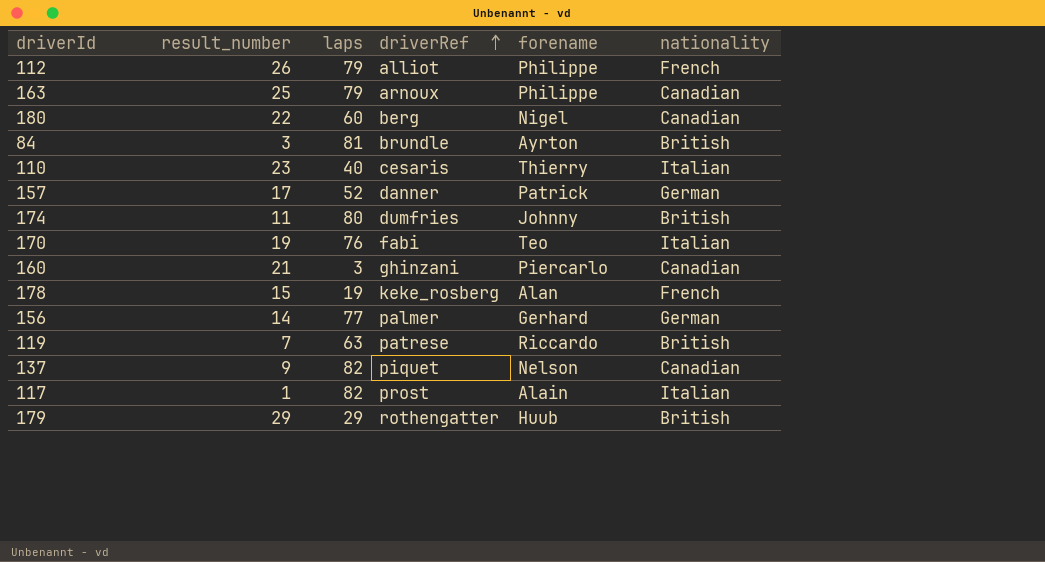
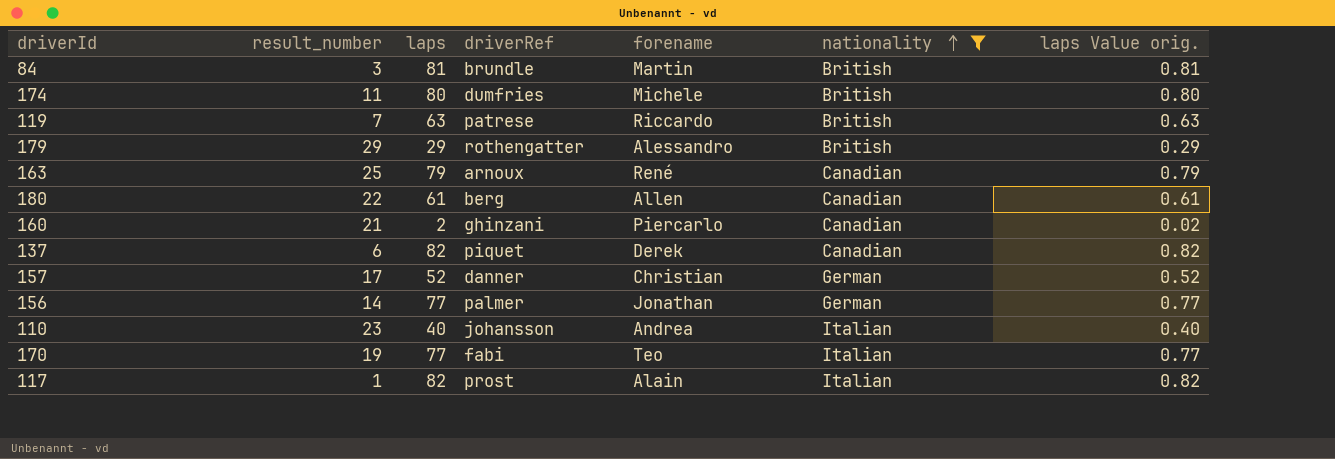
filter: none -> nationality != French
row order: driverRef ascending -> nationality ascending
column laps Value orig. | formula: none -> [laps] * 0.01
84 | forename: Ayrton -> Martin
174 | forename: Johnny -> Michele
179 | forename: Huub -> Alessandro
163 | forename: Philippe -> René
180 | laps: 60 -> 61
180 | forename: Nigel -> Allen
160 | laps: 3 -> 2
137 | result_number: 9 -> 6
137 | forename: Nelson -> Derek
157 | forename: Patrick -> Christian
156 | forename: Gerhard -> Jonathan
110 | driverRef: cesaris -> johansson
110 | forename: Thierry -> Andrea
170 | laps: 76 -> 77

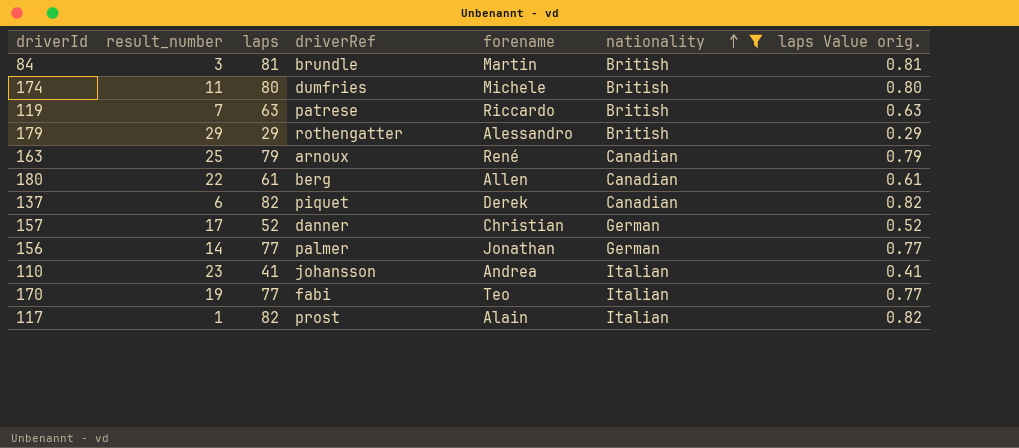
row 160: 21 | 2 | ghinzani | Piercarlo | Canadian | 0.02 -> none
110 | laps: 40 -> 41
110 | laps Value orig.: 0.40 -> 0.41

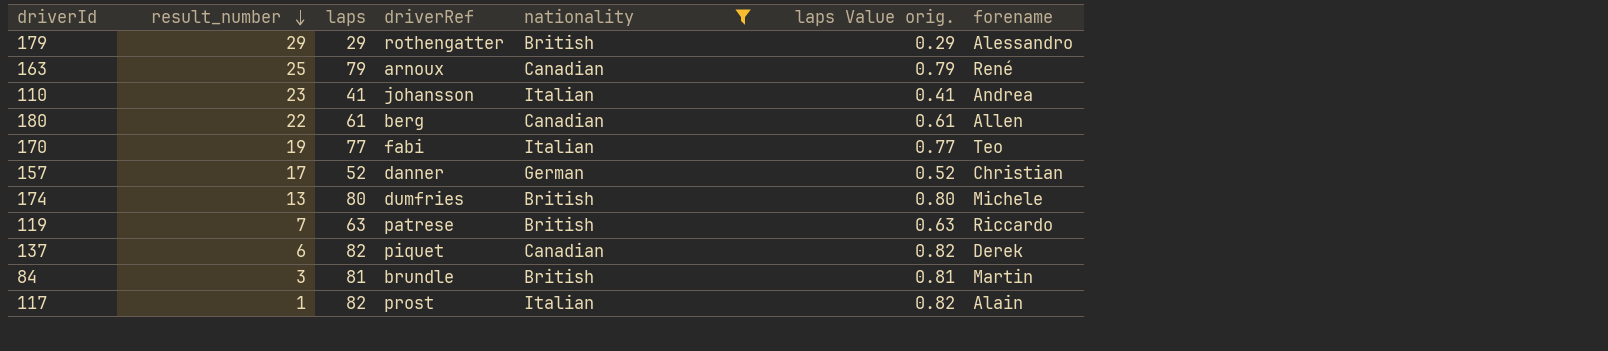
row order: nationality ascending -> result_number descending
column forename | position: 5 -> 7
row 156: 14 | 77 | palmer | Jonathan | German | 0.77 -> none
174 | result_number: 11 -> 13

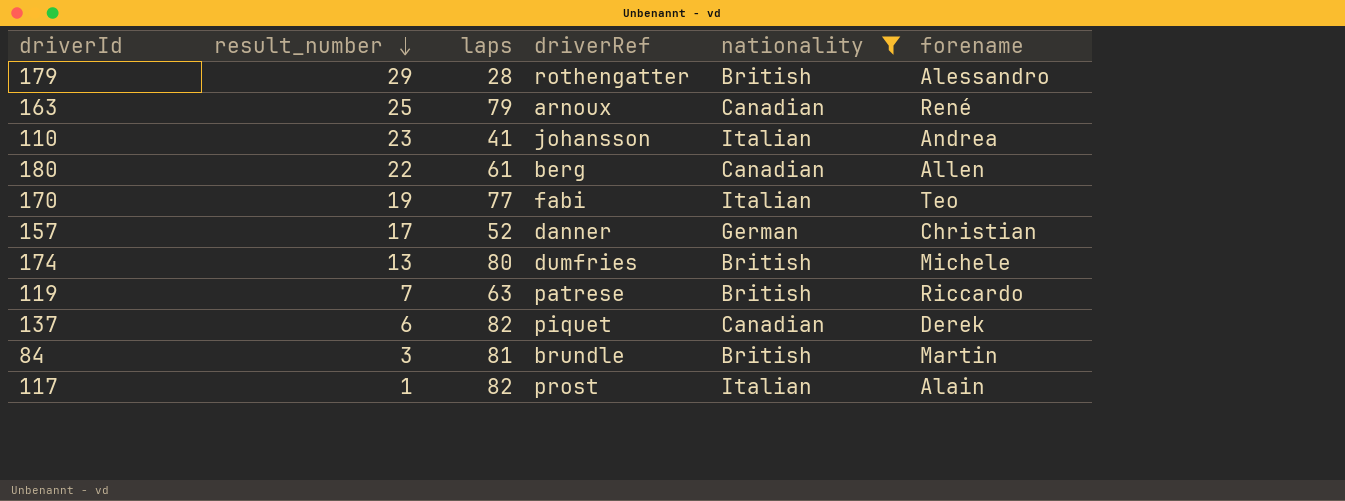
column laps Value orig. | formula: [laps] * 0.01 -> none
179 | laps: 29 -> 28

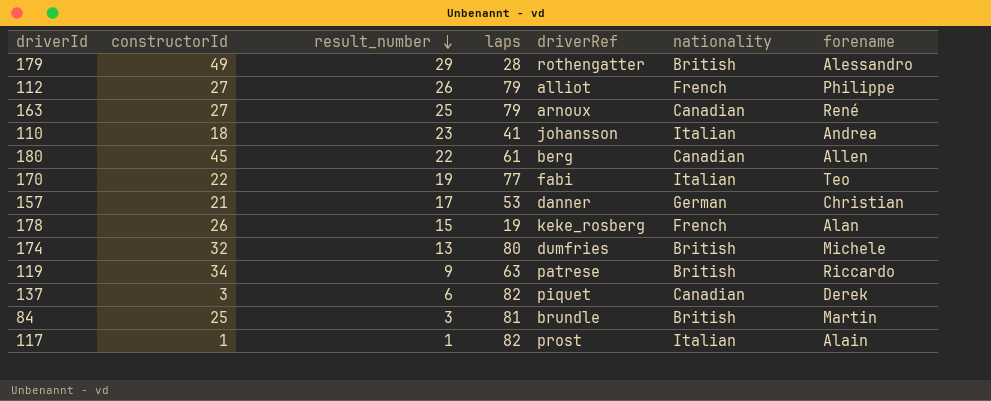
filter: nationality != French -> none
column constructorId | position: none -> 2
157 | laps: 52 -> 53
119 | result_number: 7 -> 9

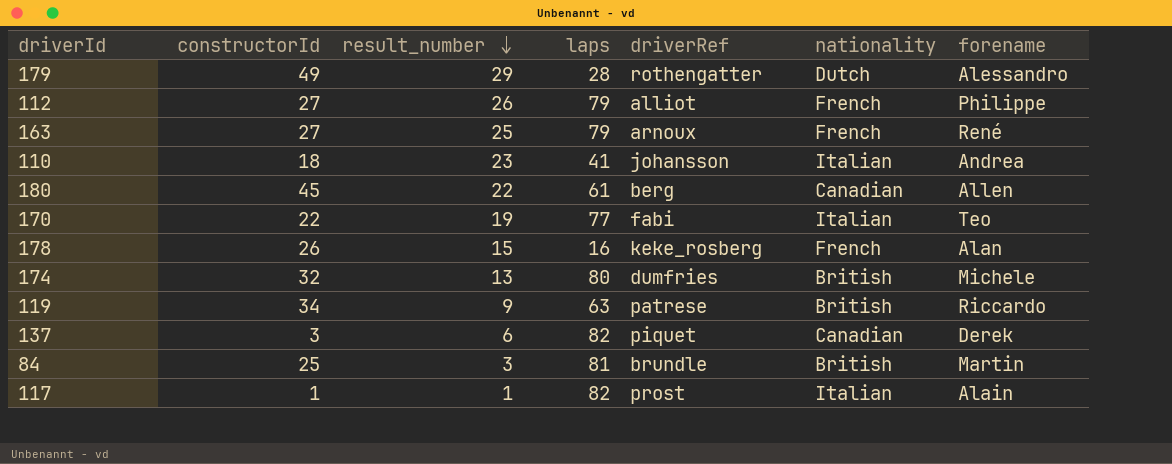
row 157: 21 | 17 | 53 | danner | German | Christian -> none
179 | nationality: British -> Dutch
163 | nationality: Canadian -> French
178 | laps: 19 -> 16

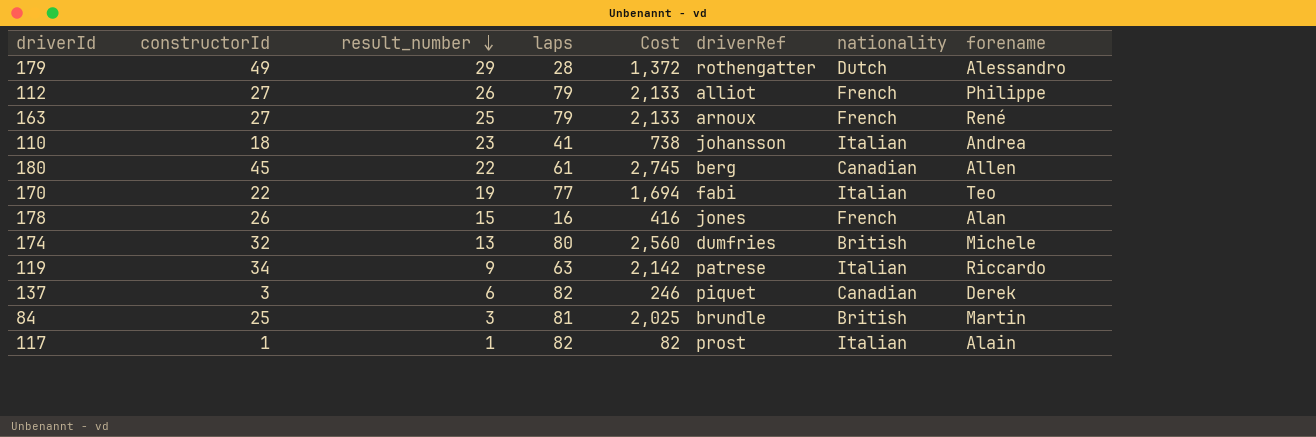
column Cost | formula: none -> [constructorId] * [laps]
178 | driverRef: keke_rosberg -> jones
119 | nationality: British -> Italian

